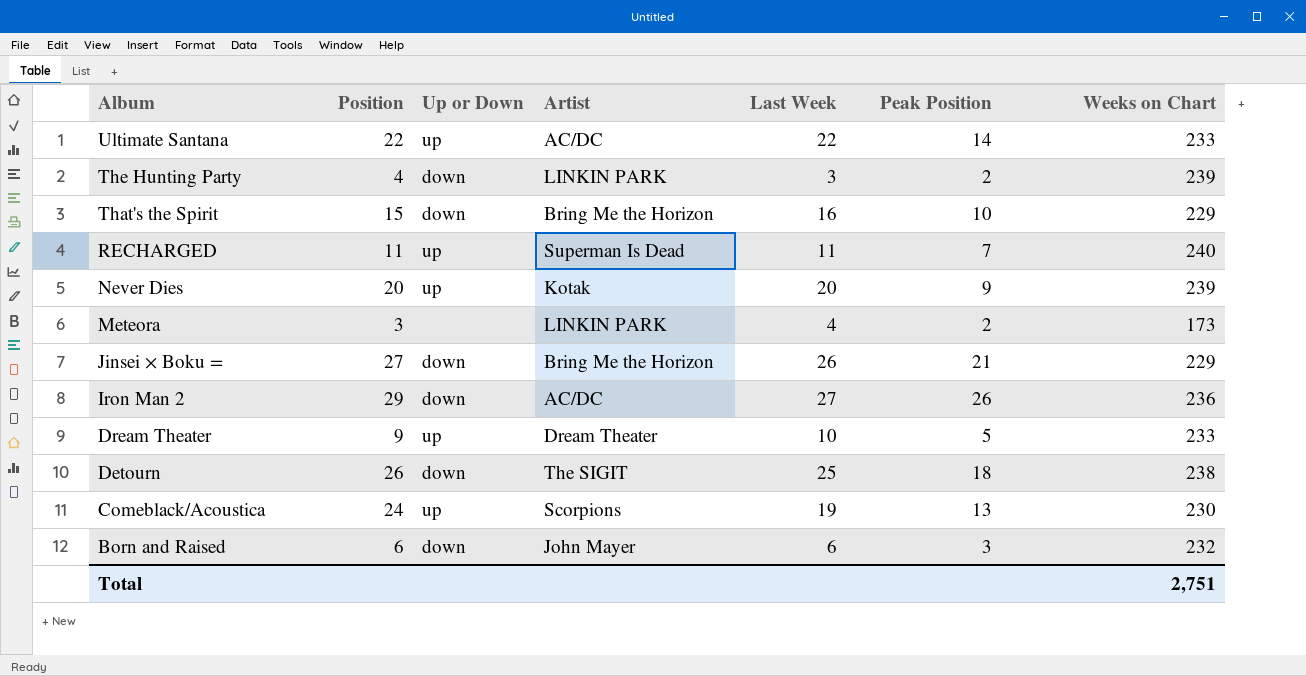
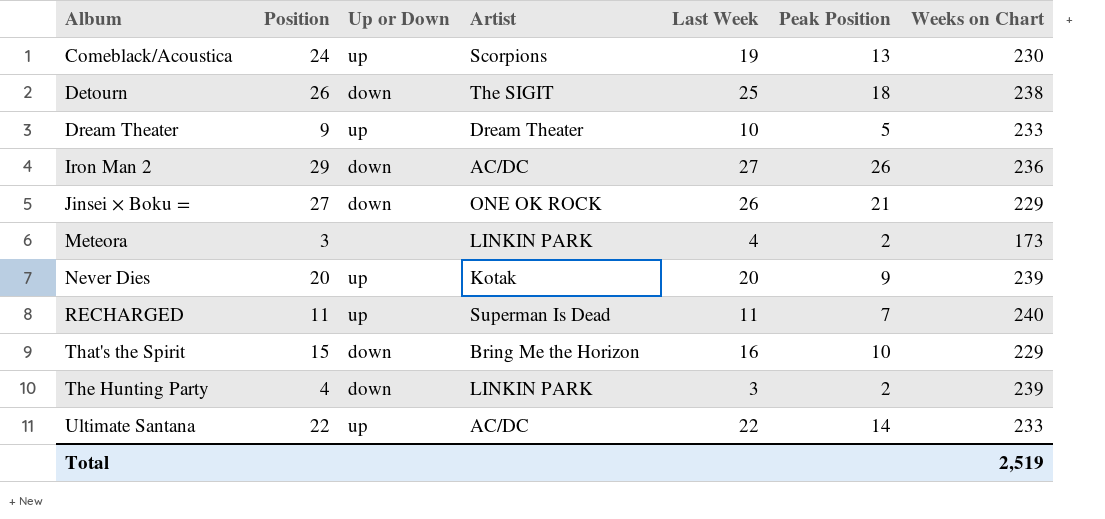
row order: Album descending -> Album ascending
row Born and Raised: 6 | down | John Mayer | 6 | 3 | 232 -> none
Jinsei × Boku = | Artist: Bring Me the Horizon -> ONE OK ROCK
Total | Weeks on Chart: 2,751 -> 2,519

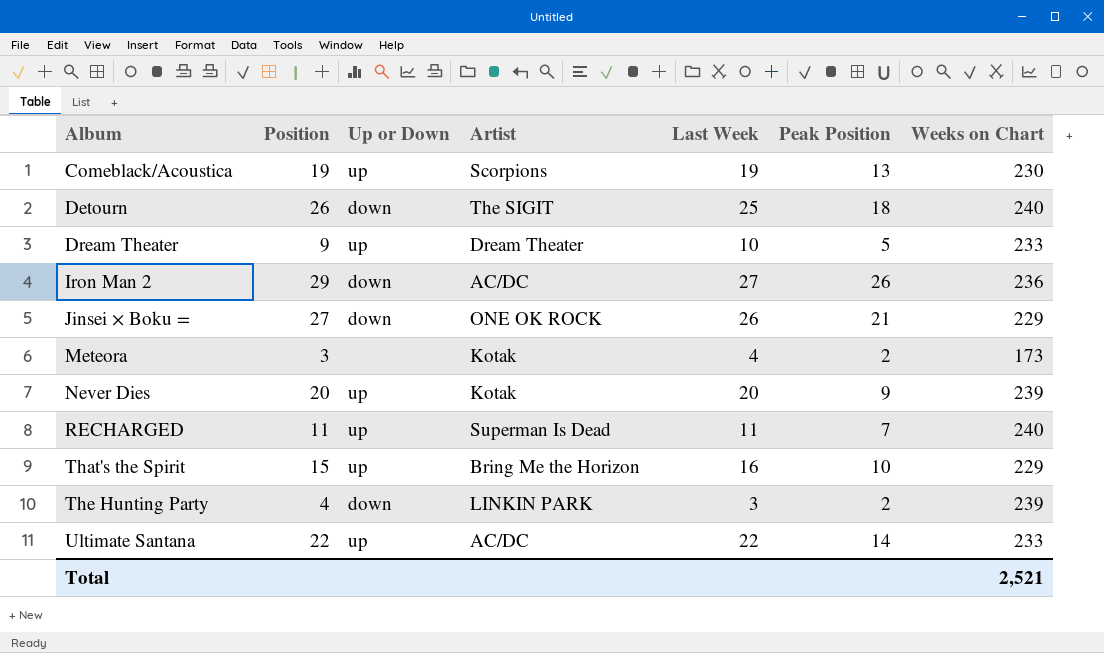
Comeblack/Acoustica | Position: 24 -> 19
Detourn | Weeks on Chart: 238 -> 240
Meteora | Artist: LINKIN PARK -> Kotak
That's the Spirit | Up or Down: down -> up
Total | Weeks on Chart: 2,519 -> 2,521

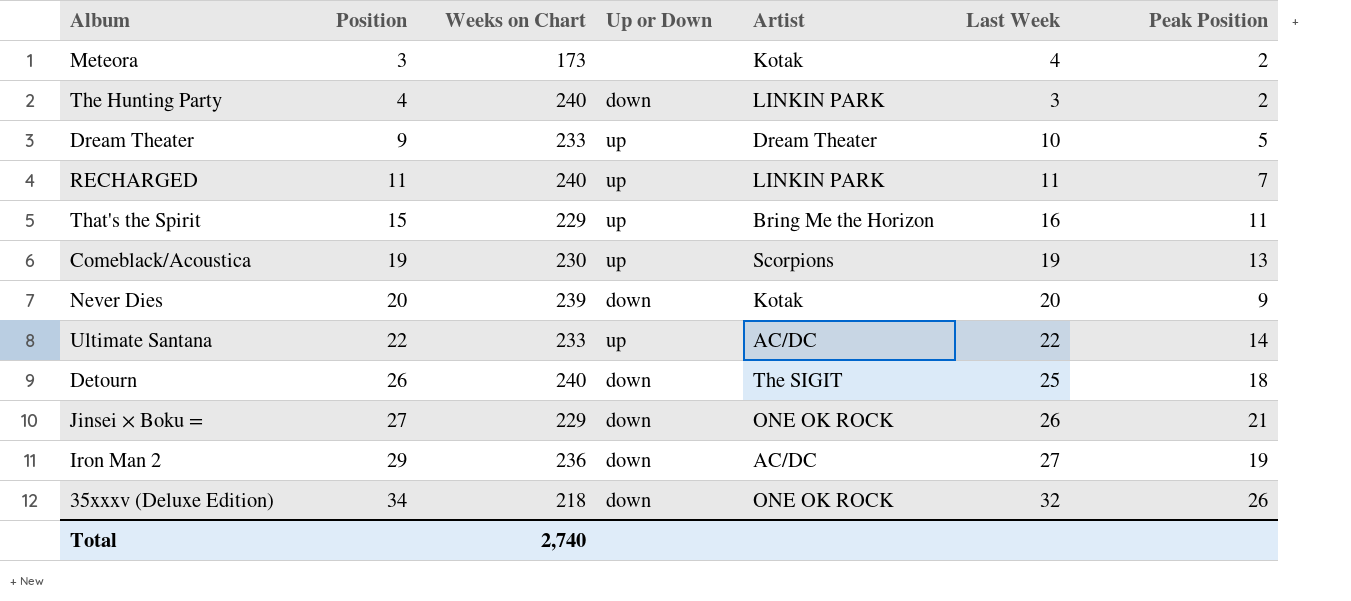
row order: Album ascending -> Position ascending
column Weeks on Chart | position: 7 -> 3
The Hunting Party | Weeks on Chart: 239 -> 240
RECHARGED | Artist: Superman Is Dead -> LINKIN PARK
That's the Spirit | Peak Position: 10 -> 11
Never Dies | Up or Down: up -> down
Iron Man 2 | Peak Position: 26 -> 19
row 35xxxv (Deluxe Edition): none -> 34 | 218 | down | ONE OK ROCK | 32 | 26
Total | Weeks on Chart: 2,521 -> 2,740

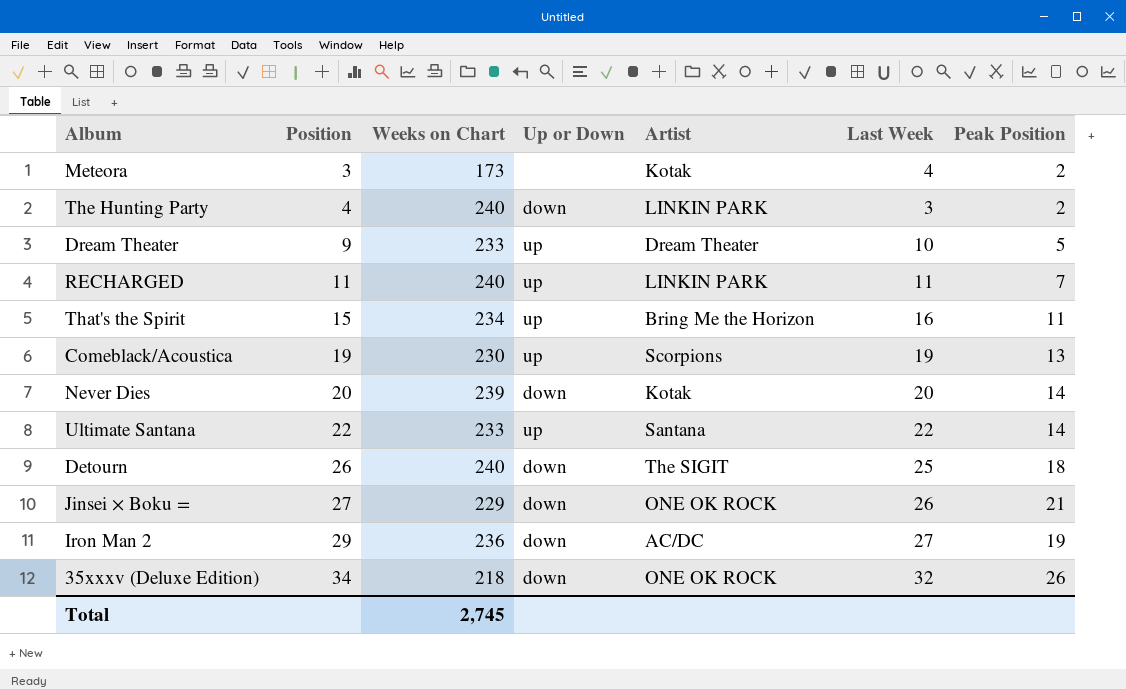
That's the Spirit | Weeks on Chart: 229 -> 234
Never Dies | Peak Position: 9 -> 14
Ultimate Santana | Artist: AC/DC -> Santana
Total | Weeks on Chart: 2,740 -> 2,745

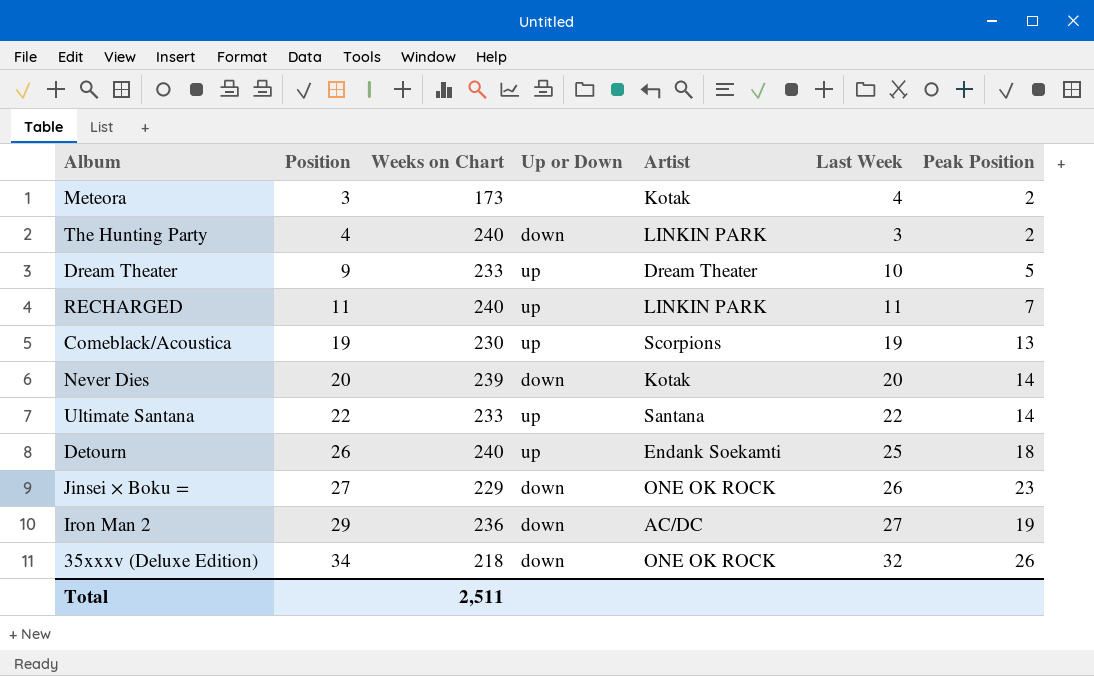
row That's the Spirit: 15 | 234 | up | Bring Me the Horizon | 16 | 11 -> none
Detourn | Up or Down: down -> up
Detourn | Artist: The SIGIT -> Endank Soekamti
Jinsei × Boku = | Peak Position: 21 -> 23
Total | Weeks on Chart: 2,745 -> 2,511

